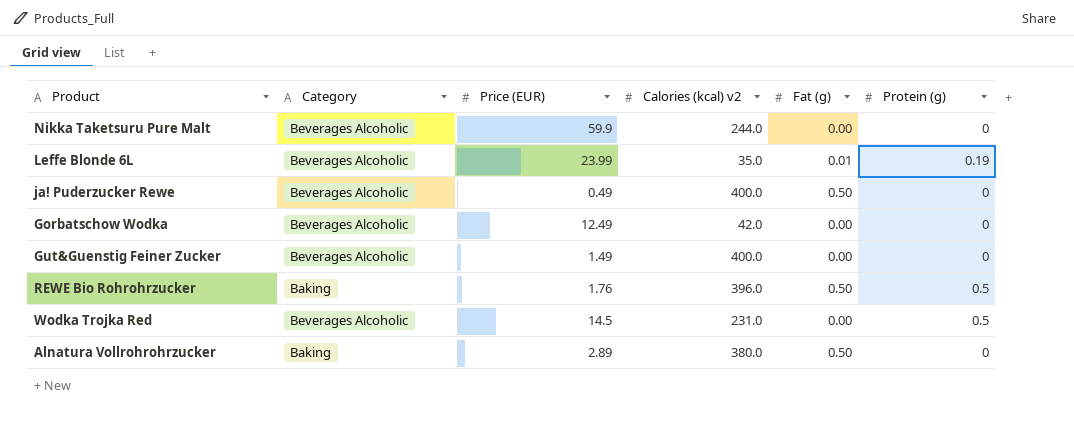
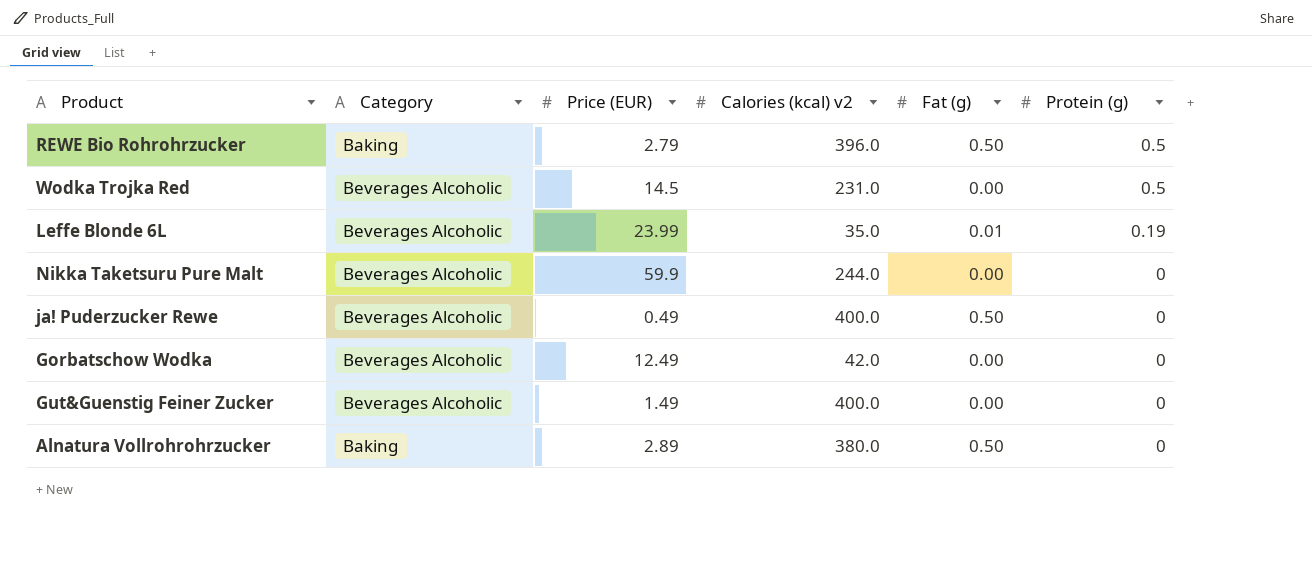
row order: none -> Protein (g) descending
REWE Bio Rohrohrzucker | Price (EUR): 1.76 -> 2.79

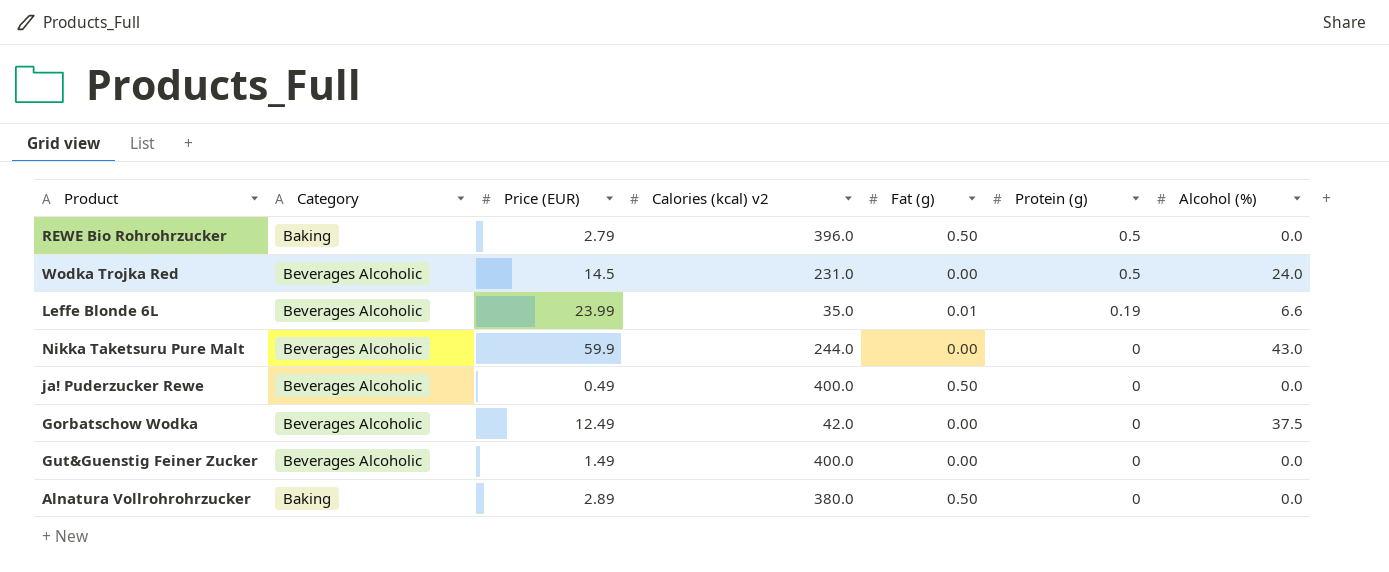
column Alcohol (%) | position: none -> 7

